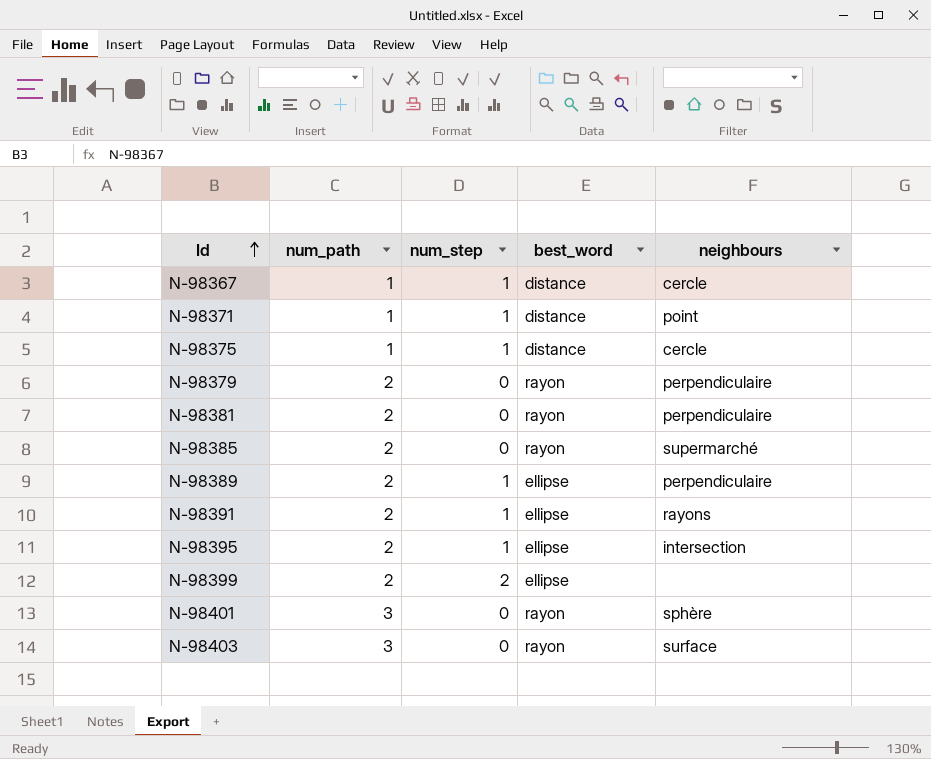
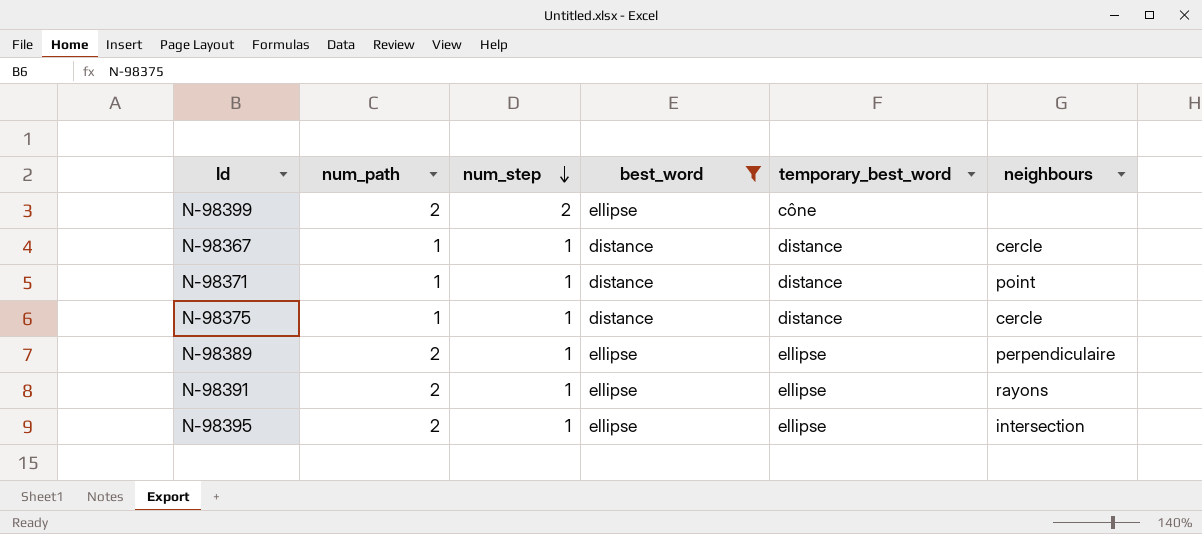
filter: none -> best_word != rayon
row order: Id ascending -> num_step descending
column temporary_best_word | position: none -> 5

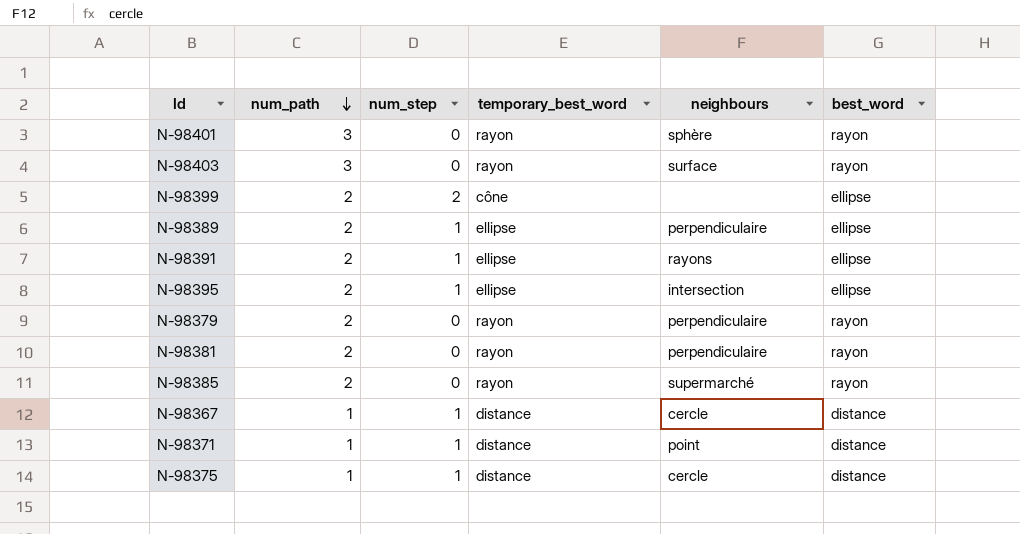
filter: best_word != rayon -> none
row order: num_step descending -> num_path descending
column best_word | position: 4 -> 6

